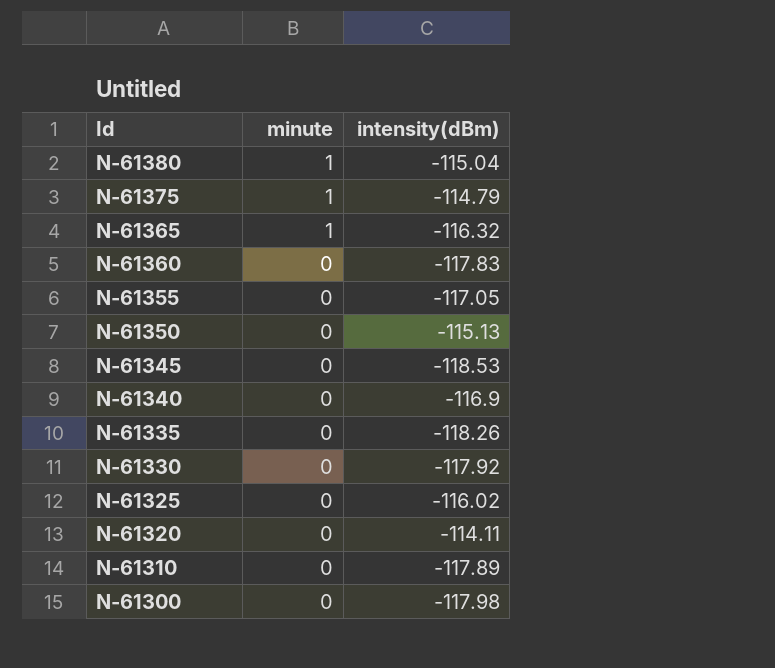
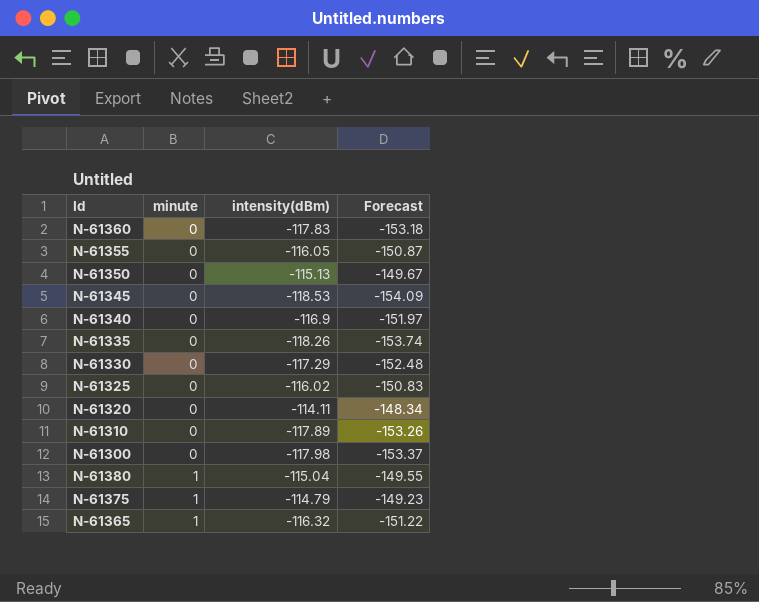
row order: Id descending -> minute ascending
column Forecast | formula: none -> [intensity(dBm)] * 1.3
N-61355 | intensity(dBm): -117.05 -> -116.05
N-61330 | intensity(dBm): -117.92 -> -117.29

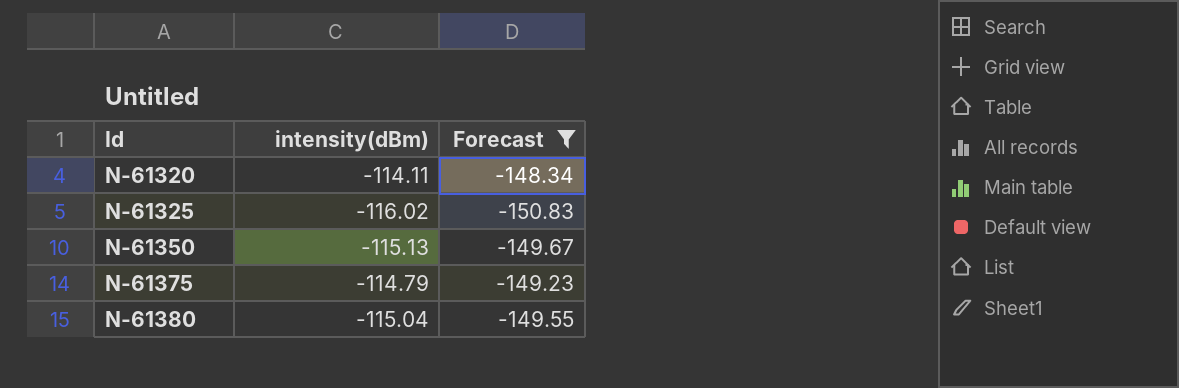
filter: none -> Forecast >= -150.83
row order: minute ascending -> Id ascending
column minute | position: 2 -> none

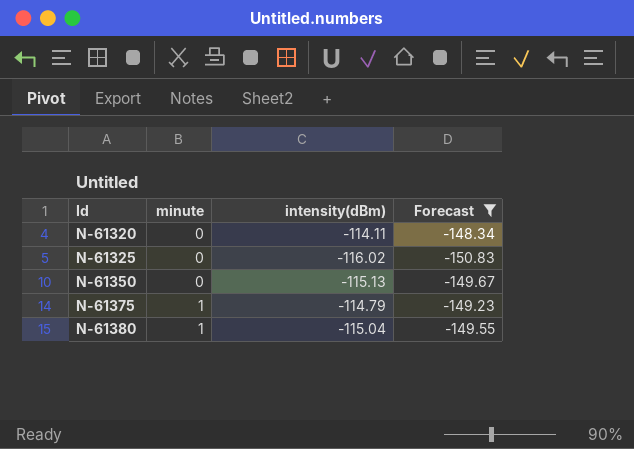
column minute | position: none -> 2

